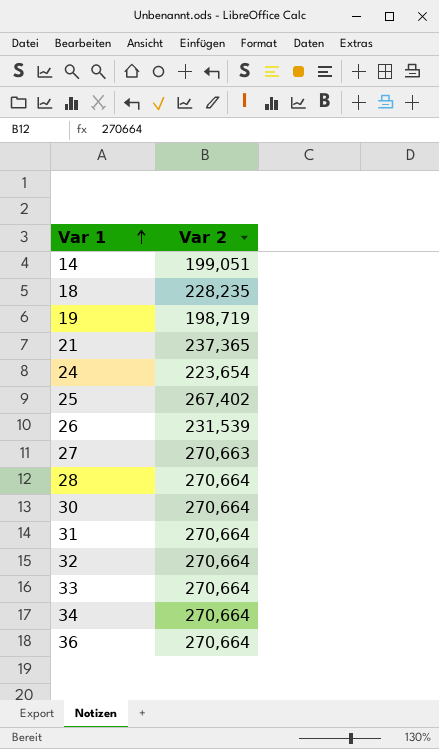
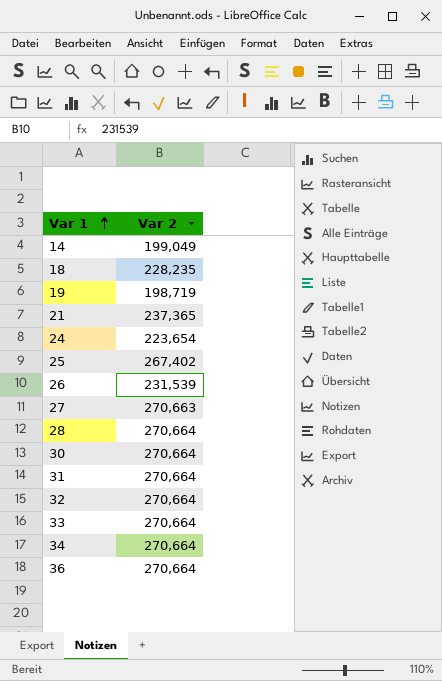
14 | Var 2: 199,051 -> 199,049

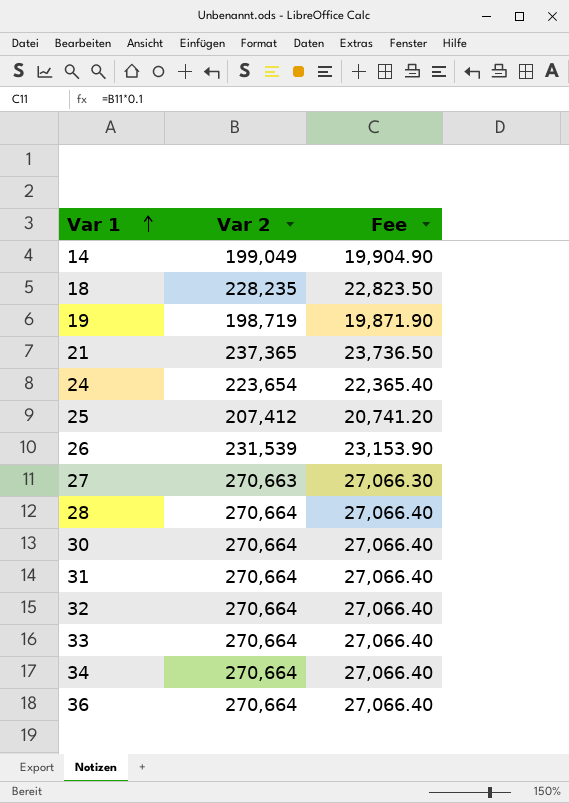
column Fee | formula: none -> [Var 2] * 0.1
25 | Var 2: 267,402 -> 207,412

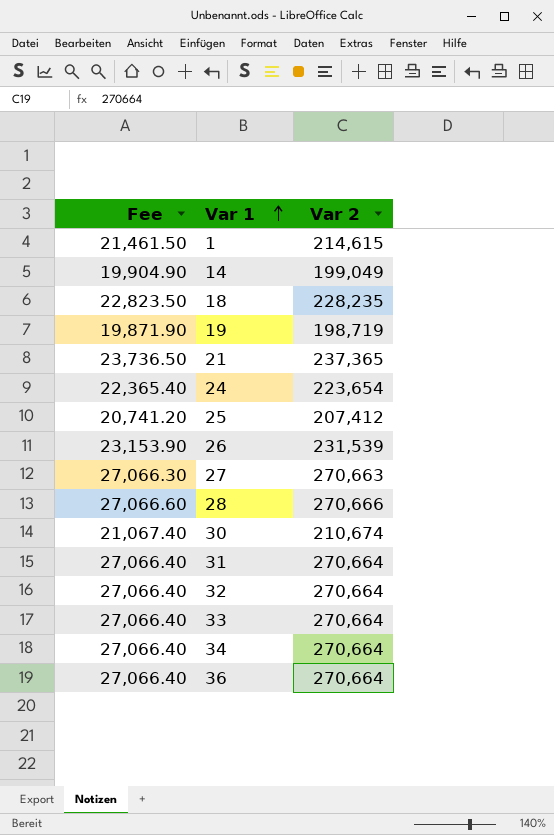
column Fee | position: 3 -> 1
row 1: none -> 21,461.50 | 214,615
28 | Fee: 27,066.40 -> 27,066.60
28 | Var 2: 270,664 -> 270,666
30 | Fee: 27,066.40 -> 21,067.40
30 | Var 2: 270,664 -> 210,674

